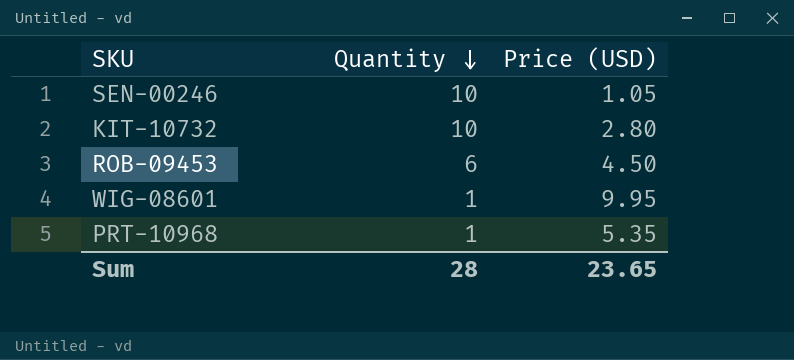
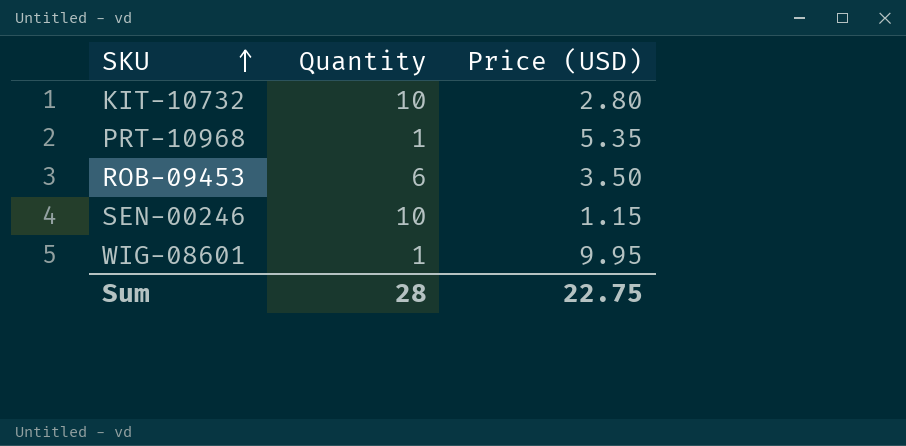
row order: Quantity descending -> SKU ascending
ROB-09453 | Price (USD): 4.50 -> 3.50
SEN-00246 | Price (USD): 1.05 -> 1.15
Sum | Price (USD): 23.65 -> 22.75

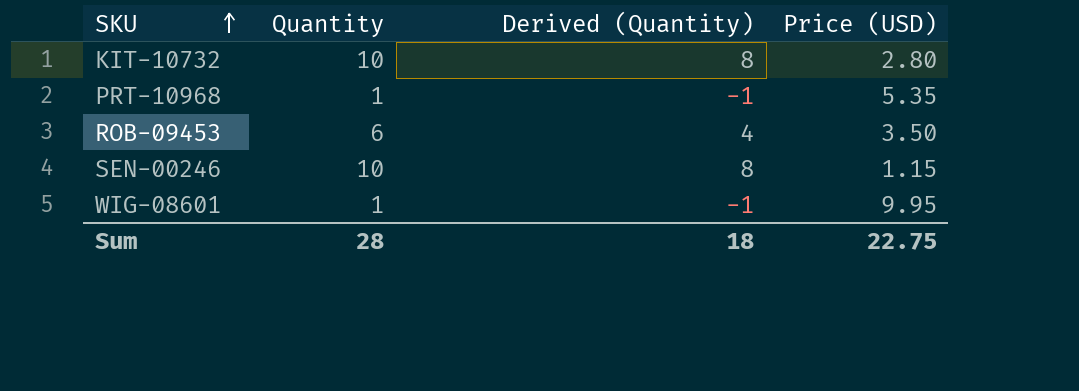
column Derived (Quantity) | formula: none -> [Quantity] - 2

